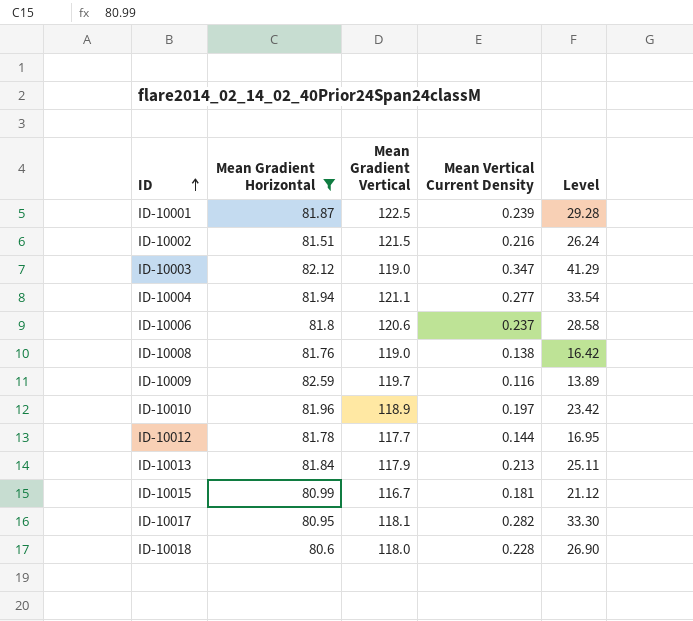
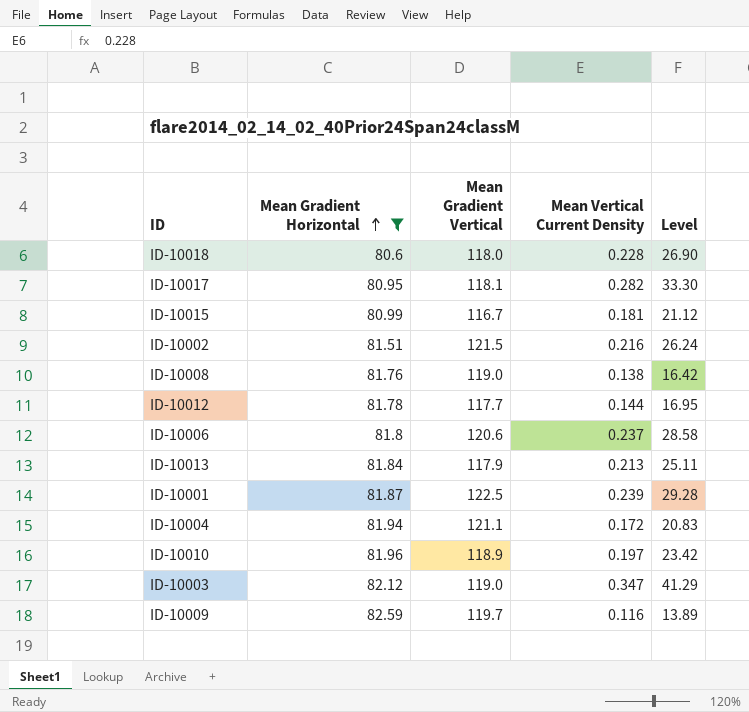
row order: ID ascending -> Mean Gradient Horizontal ascending
ID-10004 | Mean Vertical Current Density: 0.277 -> 0.172
ID-10004 | Level: 33.54 -> 20.83

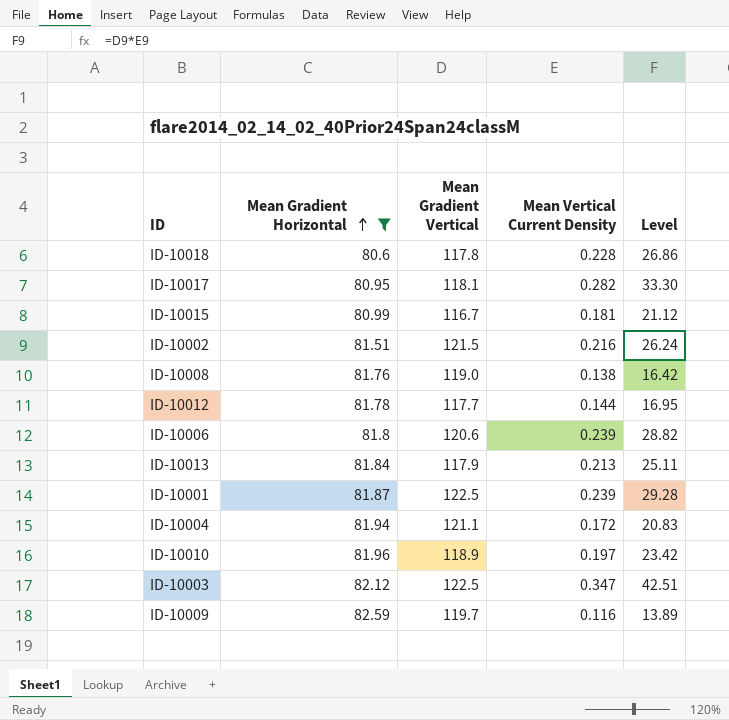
ID-10018 | Mean Gradient Vertical: 118.0 -> 117.8
ID-10018 | Level: 26.90 -> 26.86
ID-10006 | Mean Vertical Current Density: 0.237 -> 0.239
ID-10006 | Level: 28.58 -> 28.82
ID-10003 | Mean Gradient Vertical: 119.0 -> 122.5
ID-10003 | Level: 41.29 -> 42.51

